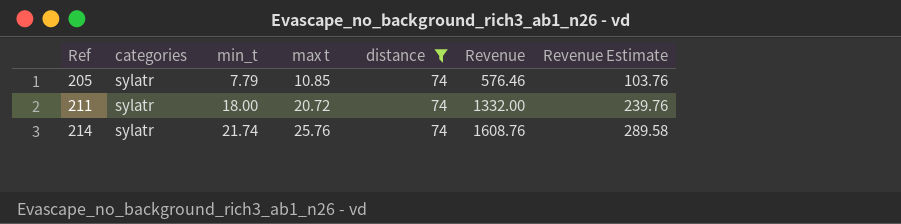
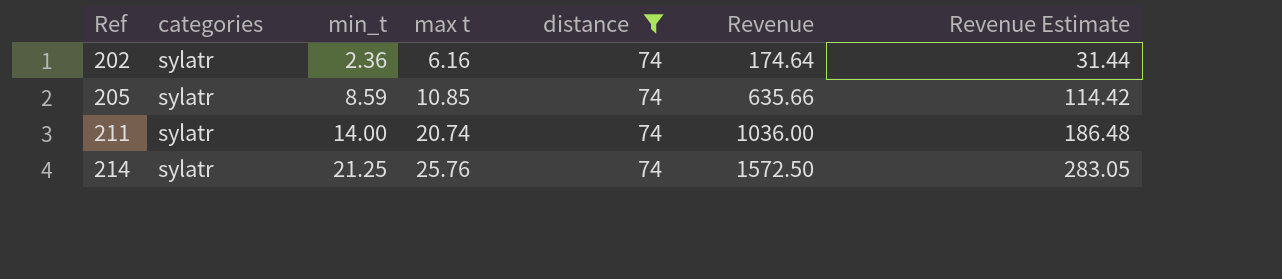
row 202: none -> sylatr | 2.36 | 6.16 | 74 | 174.64 | 31.44
205 | min_t: 7.79 -> 8.59
205 | Revenue: 576.46 -> 635.66
205 | Revenue Estimate: 103.76 -> 114.42
211 | min_t: 18.00 -> 14.00
211 | max t: 20.72 -> 20.74
211 | Revenue: 1332.00 -> 1036.00
211 | Revenue Estimate: 239.76 -> 186.48
214 | min_t: 21.74 -> 21.25
214 | Revenue: 1608.76 -> 1572.50
214 | Revenue Estimate: 289.58 -> 283.05

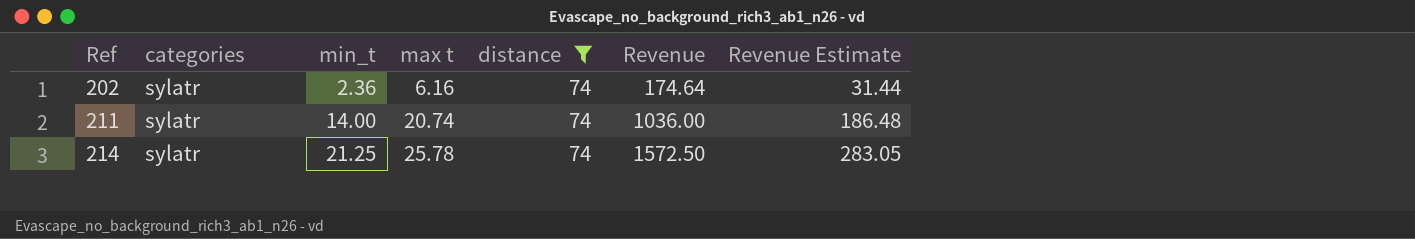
row 205: sylatr | 8.59 | 10.85 | 74 | 635.66 | 114.42 -> none
214 | max t: 25.76 -> 25.78

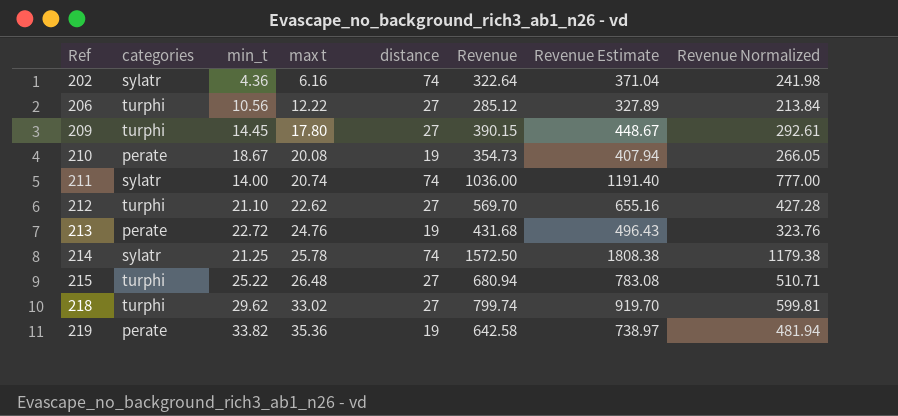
filter: distance = 74 -> none
column Revenue Estimate | formula: [Revenue] * 0.18 -> [Revenue] * 1.15
column Revenue Normalized | formula: none -> [Revenue] * 0.75
202 | min_t: 2.36 -> 4.36
202 | Revenue: 174.64 -> 322.64

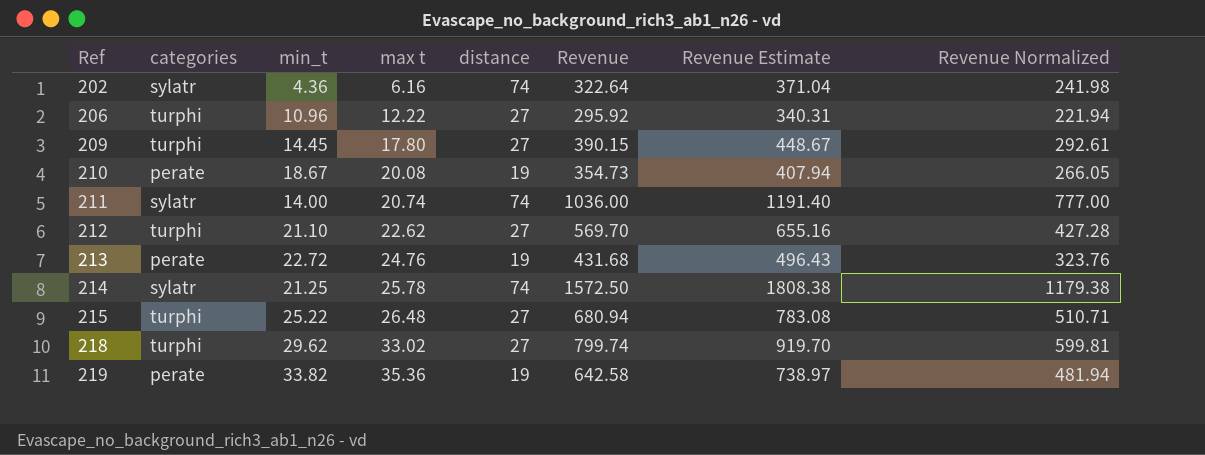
206 | min_t: 10.56 -> 10.96
206 | Revenue: 285.12 -> 295.92
206 | Revenue Estimate: 327.89 -> 340.31
206 | Revenue Normalized: 213.84 -> 221.94

